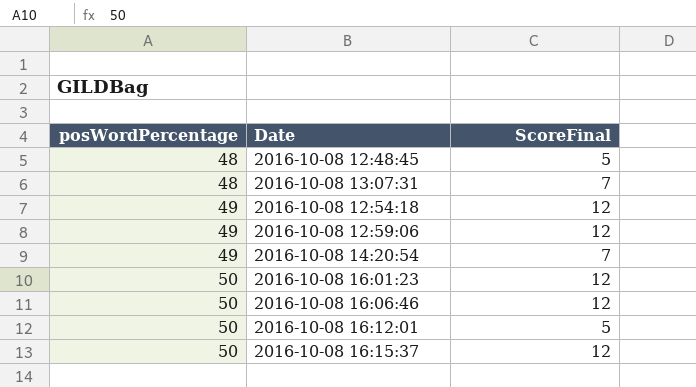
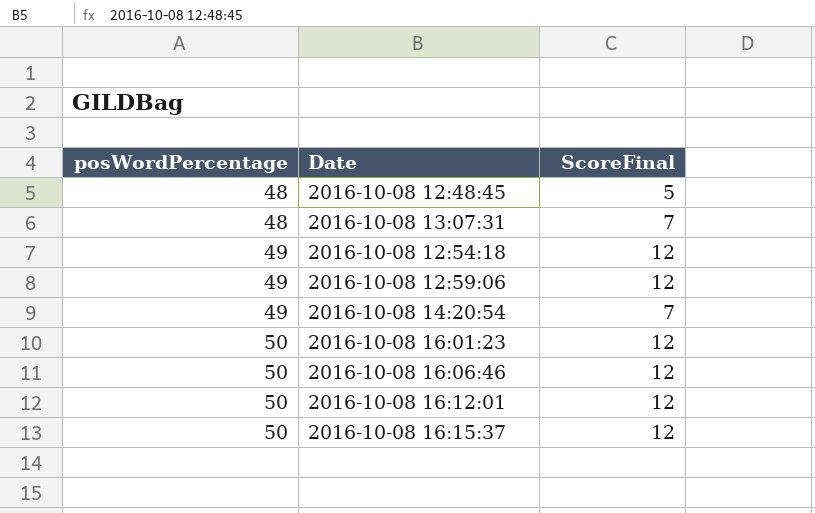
2016-10-08 16:12:01 | ScoreFinal: 5 -> 12

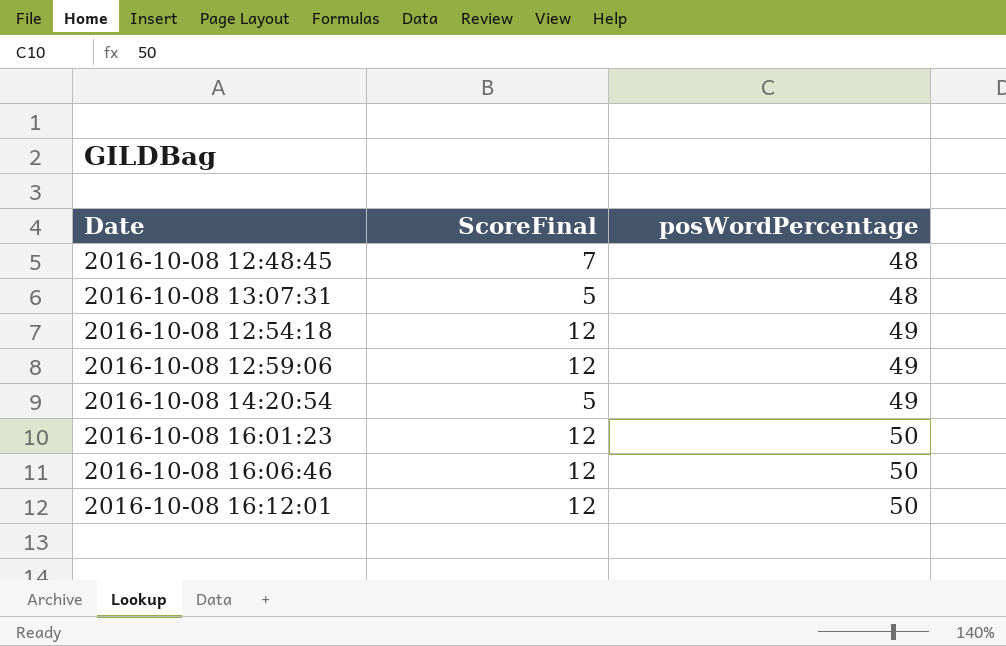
column posWordPercentage | position: 1 -> 3
row 2016-10-08 16:15:37: 50 | 12 -> none
2016-10-08 12:48:45 | ScoreFinal: 5 -> 7
2016-10-08 13:07:31 | ScoreFinal: 7 -> 5
2016-10-08 14:20:54 | ScoreFinal: 7 -> 5

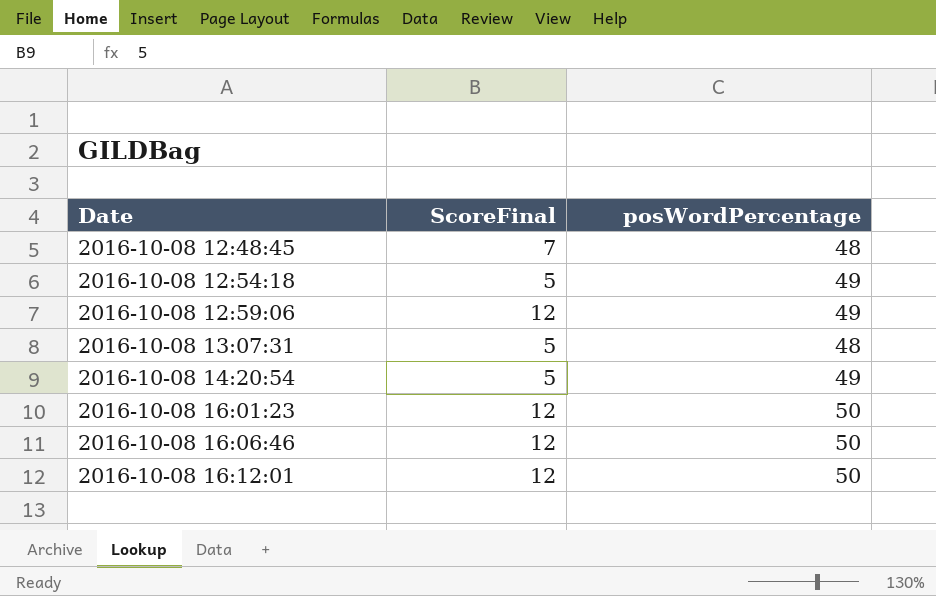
row order: posWordPercentage ascending -> Date ascending
2016-10-08 12:54:18 | ScoreFinal: 12 -> 5

